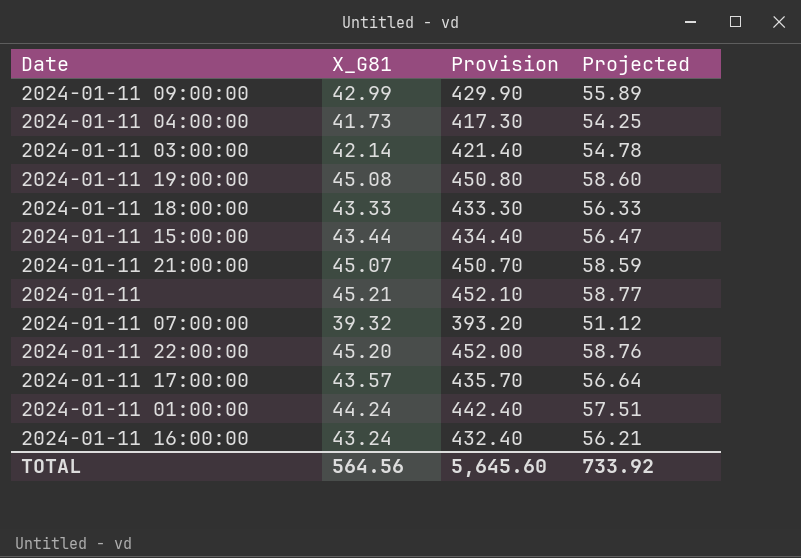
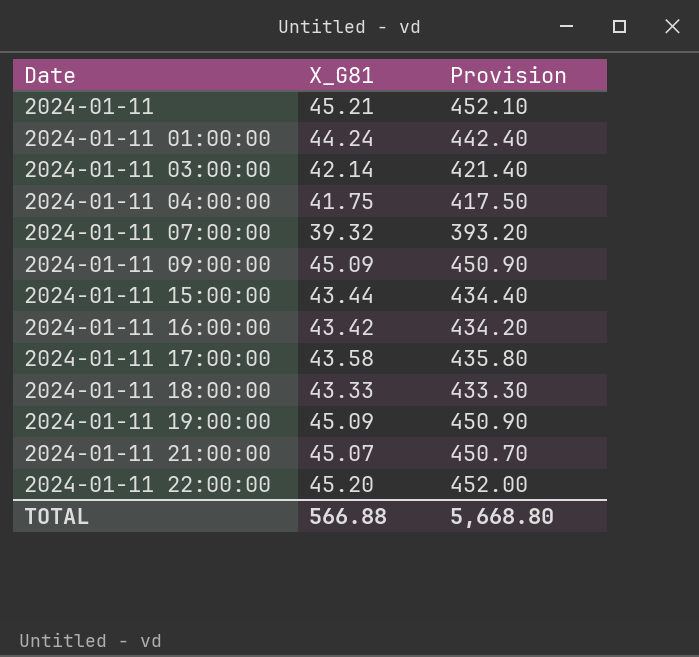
row order: none -> Date ascending
column Projected | formula: [X_G81] * 1.3 -> none
2024-01-11 04:00:00 | X_G81: 41.73 -> 41.75
2024-01-11 04:00:00 | Provision: 417.30 -> 417.50
2024-01-11 09:00:00 | X_G81: 42.99 -> 45.09
2024-01-11 09:00:00 | Provision: 429.90 -> 450.90
2024-01-11 16:00:00 | X_G81: 43.24 -> 43.42
2024-01-11 16:00:00 | Provision: 432.40 -> 434.20
2024-01-11 17:00:00 | X_G81: 43.57 -> 43.58
2024-01-11 17:00:00 | Provision: 435.70 -> 435.80
2024-01-11 19:00:00 | X_G81: 45.08 -> 45.09
2024-01-11 19:00:00 | Provision: 450.80 -> 450.90
TOTAL | X_G81: 564.56 -> 566.88
TOTAL | Provision: 5,645.60 -> 5,668.80

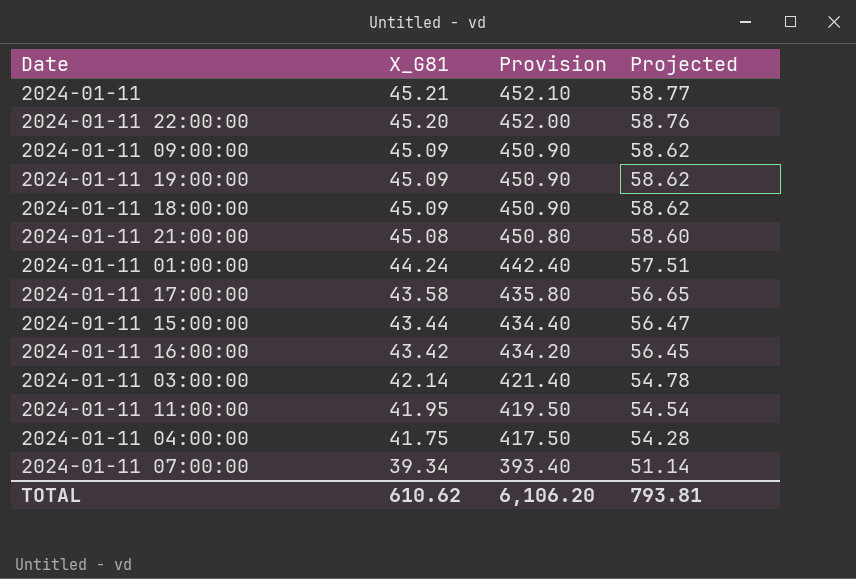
row order: Date ascending -> X_G81 descending
column Projected | formula: none -> [X_G81] * 1.3
2024-01-11 18:00:00 | X_G81: 43.33 -> 45.09
2024-01-11 18:00:00 | Provision: 433.30 -> 450.90
2024-01-11 21:00:00 | X_G81: 45.07 -> 45.08
2024-01-11 21:00:00 | Provision: 450.70 -> 450.80
row 2024-01-11 11:00:00: none -> 41.95 | 419.50 | 54.54
2024-01-11 07:00:00 | X_G81: 39.32 -> 39.34
2024-01-11 07:00:00 | Provision: 393.20 -> 393.40
TOTAL | X_G81: 566.88 -> 610.62
TOTAL | Provision: 5,668.80 -> 6,106.20

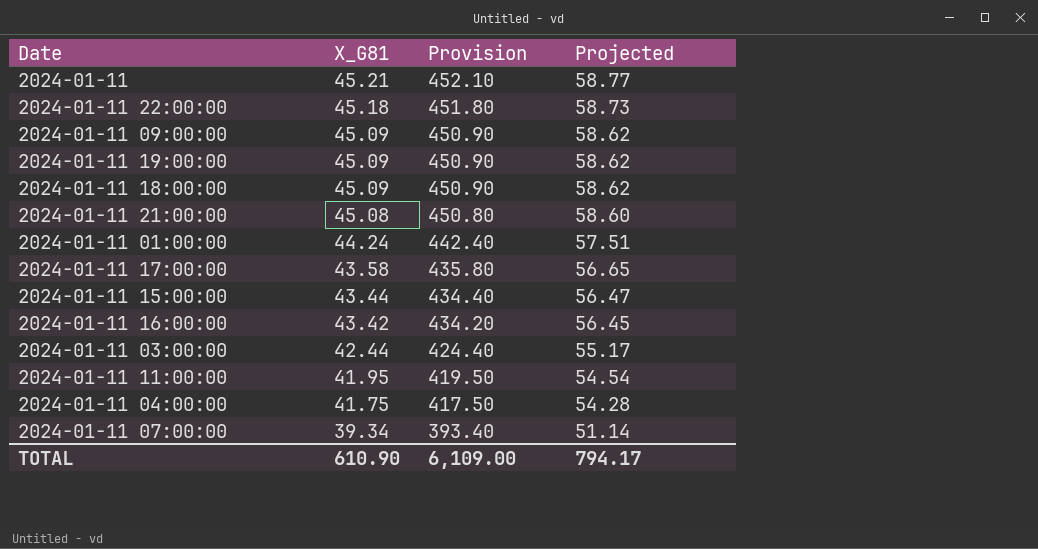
2024-01-11 22:00:00 | X_G81: 45.20 -> 45.18
2024-01-11 22:00:00 | Provision: 452.00 -> 451.80
2024-01-11 22:00:00 | Projected: 58.76 -> 58.73
2024-01-11 03:00:00 | X_G81: 42.14 -> 42.44
2024-01-11 03:00:00 | Provision: 421.40 -> 424.40
2024-01-11 03:00:00 | Projected: 54.78 -> 55.17
TOTAL | X_G81: 610.62 -> 610.90
TOTAL | Provision: 6,106.20 -> 6,109.00
TOTAL | Projected: 793.81 -> 794.17

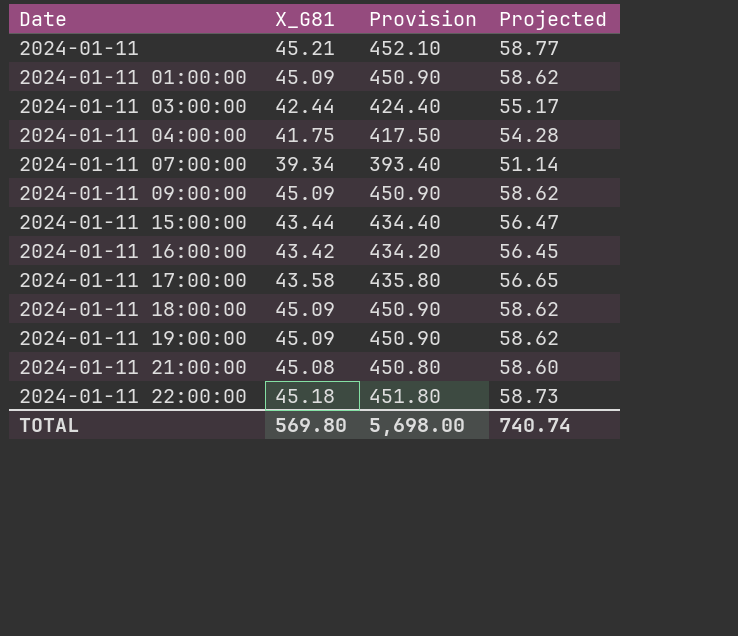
row order: X_G81 descending -> Date ascending
row 2024-01-11 11:00:00: 41.95 | 419.50 | 54.54 -> none
2024-01-11 01:00:00 | X_G81: 44.24 -> 45.09
2024-01-11 01:00:00 | Provision: 442.40 -> 450.90
2024-01-11 01:00:00 | Projected: 57.51 -> 58.62
TOTAL | X_G81: 610.90 -> 569.80
TOTAL | Provision: 6,109.00 -> 5,698.00
TOTAL | Projected: 794.17 -> 740.74

